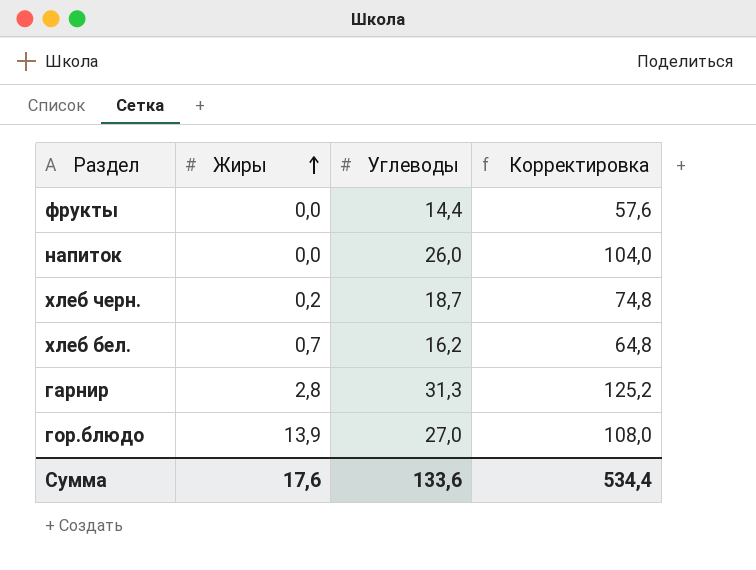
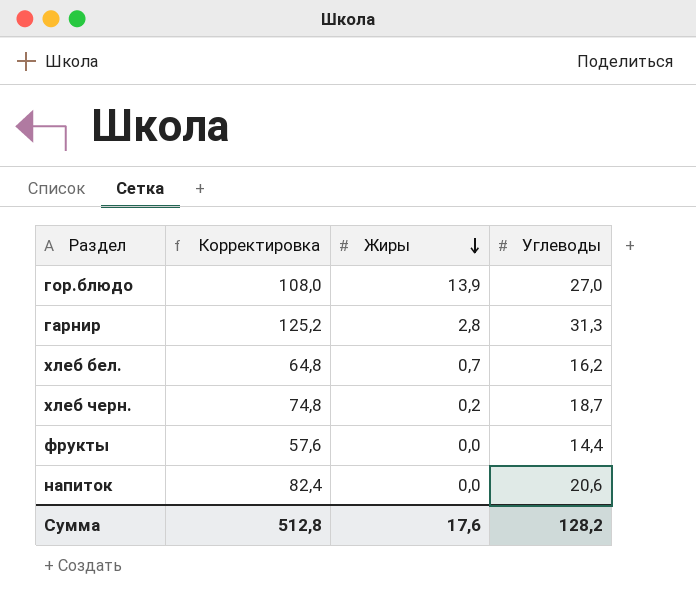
row order: Жиры ascending -> Жиры descending
column Корректировка | position: 4 -> 2
напиток | Корректировка: 104,0 -> 82,4
напиток | Углеводы: 26,0 -> 20,6
Сумма | Корректировка: 534,4 -> 512,8
Сумма | Углеводы: 133,6 -> 128,2

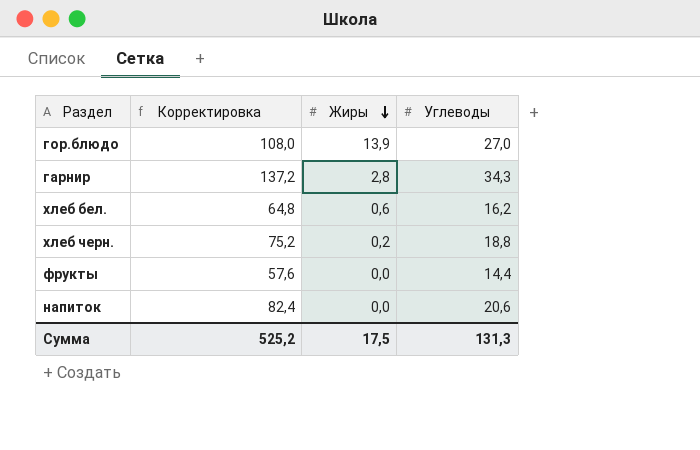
гарнир | Корректировка: 125,2 -> 137,2
гарнир | Углеводы: 31,3 -> 34,3
хлеб бел. | Жиры: 0,7 -> 0,6
хлеб черн. | Корректировка: 74,8 -> 75,2
хлеб черн. | Углеводы: 18,7 -> 18,8
Сумма | Корректировка: 512,8 -> 525,2
Сумма | Жиры: 17,6 -> 17,5
Сумма | Углеводы: 128,2 -> 131,3

